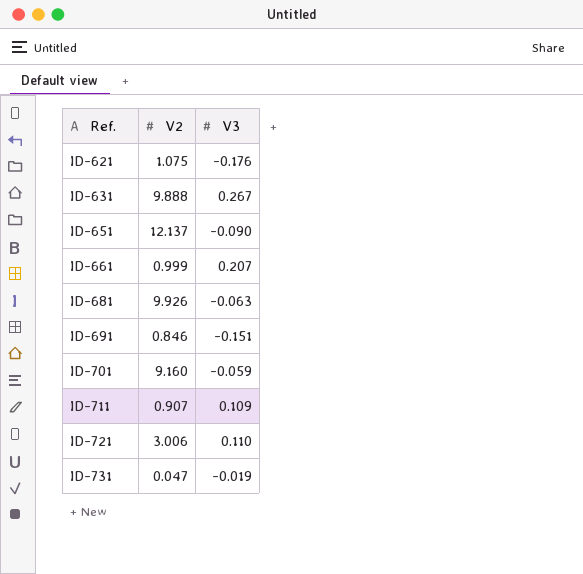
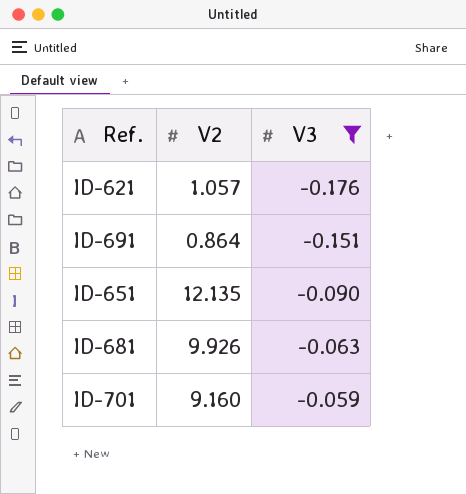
filter: none -> V3 <= -0.059
row order: Ref. ascending -> V3 ascending
ID-621 | V2: 1.075 -> 1.057
ID-691 | V2: 0.846 -> 0.864
ID-651 | V2: 12.137 -> 12.135

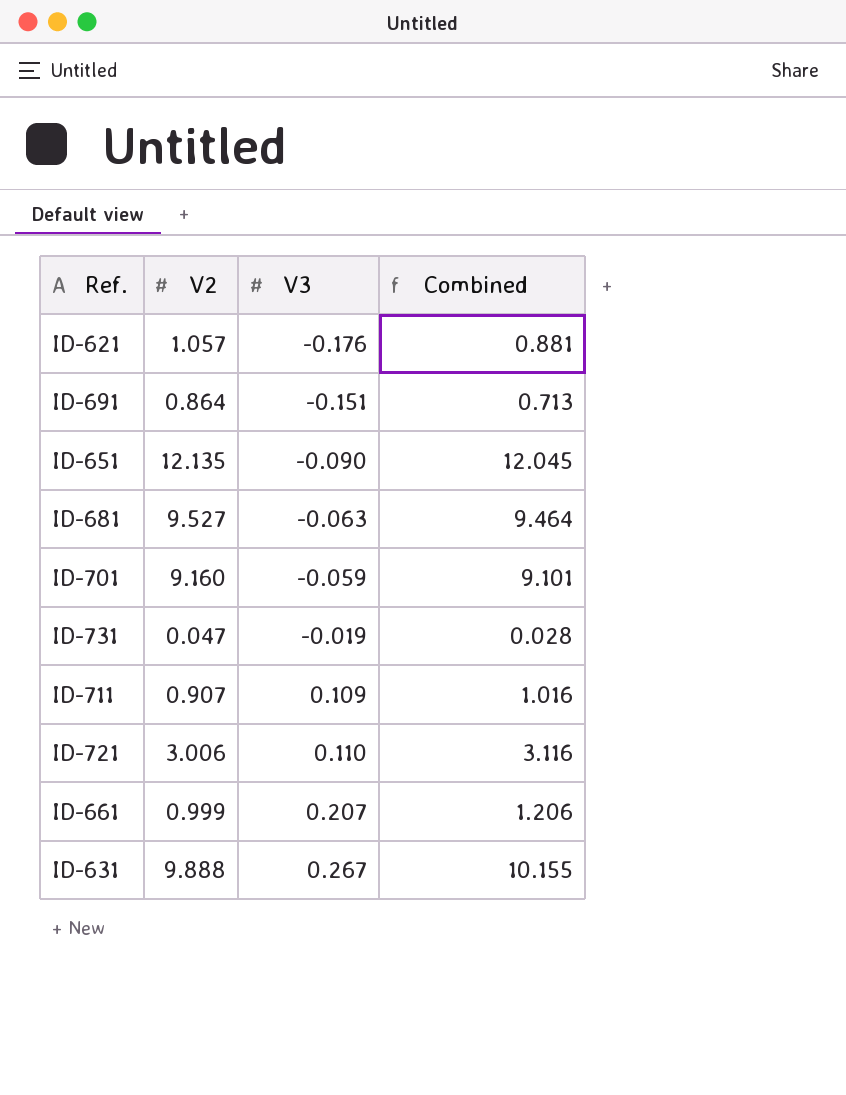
filter: V3 <= -0.059 -> none
column Combined | formula: none -> [V2] + [V3]
ID-681 | V2: 9.926 -> 9.527

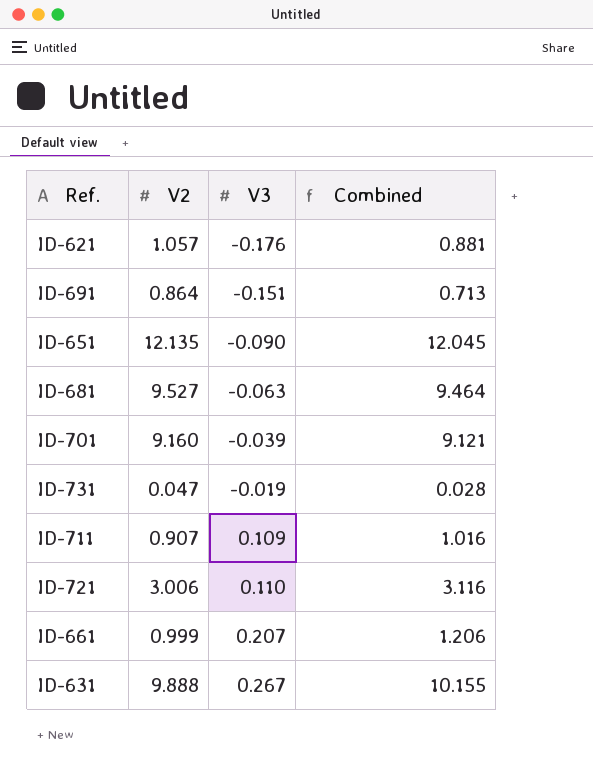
ID-701 | V3: -0.059 -> -0.039
ID-701 | Combined: 9.101 -> 9.121

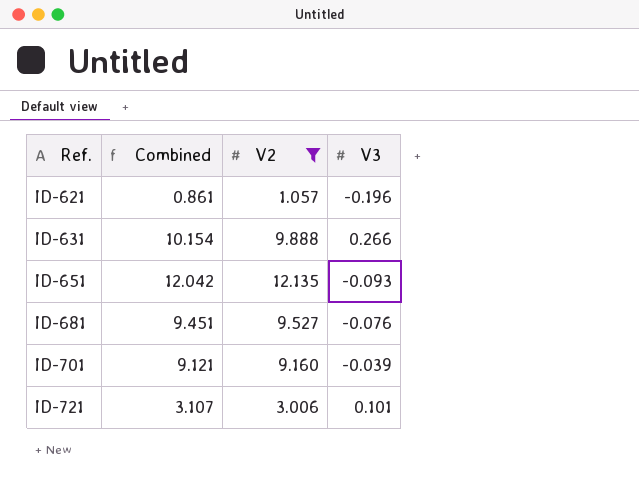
filter: none -> V2 >= 1.057
row order: V3 ascending -> Ref. ascending
column Combined | position: 4 -> 2
ID-621 | Combined: 0.881 -> 0.861
ID-621 | V3: -0.176 -> -0.196
ID-631 | Combined: 10.155 -> 10.154
ID-631 | V3: 0.267 -> 0.266
ID-651 | Combined: 12.045 -> 12.042
ID-651 | V3: -0.090 -> -0.093
ID-681 | Combined: 9.464 -> 9.451
ID-681 | V3: -0.063 -> -0.076
ID-721 | Combined: 3.116 -> 3.107
ID-721 | V3: 0.110 -> 0.101

